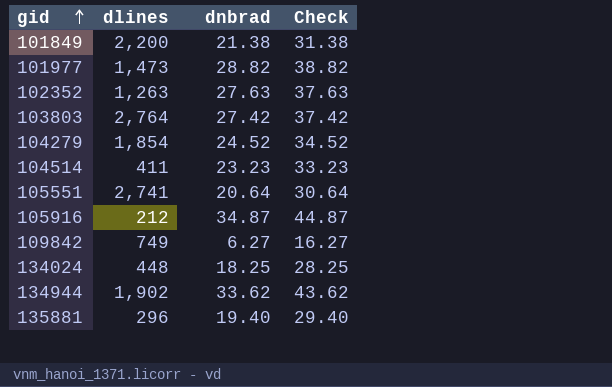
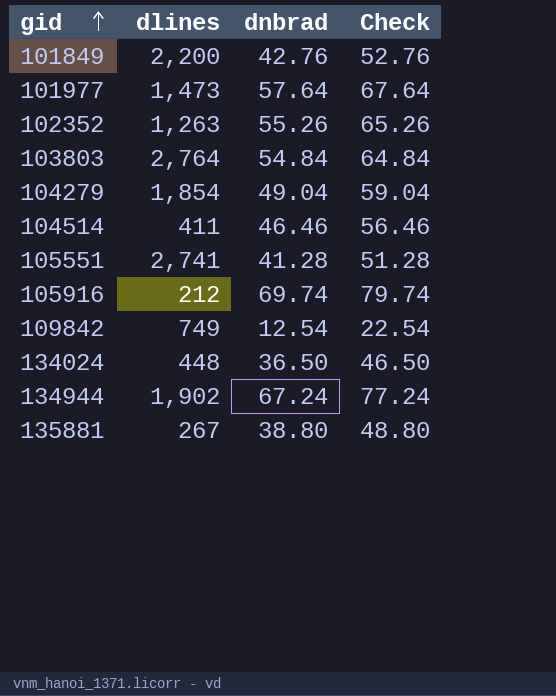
101849 | dnbrad: 21.38 -> 42.76
101849 | Check: 31.38 -> 52.76
101977 | dnbrad: 28.82 -> 57.64
101977 | Check: 38.82 -> 67.64
102352 | dnbrad: 27.63 -> 55.26
102352 | Check: 37.63 -> 65.26
103803 | dnbrad: 27.42 -> 54.84
103803 | Check: 37.42 -> 64.84
104279 | dnbrad: 24.52 -> 49.04
104279 | Check: 34.52 -> 59.04
104514 | dnbrad: 23.23 -> 46.46
104514 | Check: 33.23 -> 56.46
105551 | dnbrad: 20.64 -> 41.28
105551 | Check: 30.64 -> 51.28
105916 | dnbrad: 34.87 -> 69.74
105916 | Check: 44.87 -> 79.74
109842 | dnbrad: 6.27 -> 12.54
109842 | Check: 16.27 -> 22.54
134024 | dnbrad: 18.25 -> 36.50
134024 | Check: 28.25 -> 46.50
134944 | dnbrad: 33.62 -> 67.24
134944 | Check: 43.62 -> 77.24
135881 | dlines: 296 -> 267
135881 | dnbrad: 19.40 -> 38.80
135881 | Check: 29.40 -> 48.80

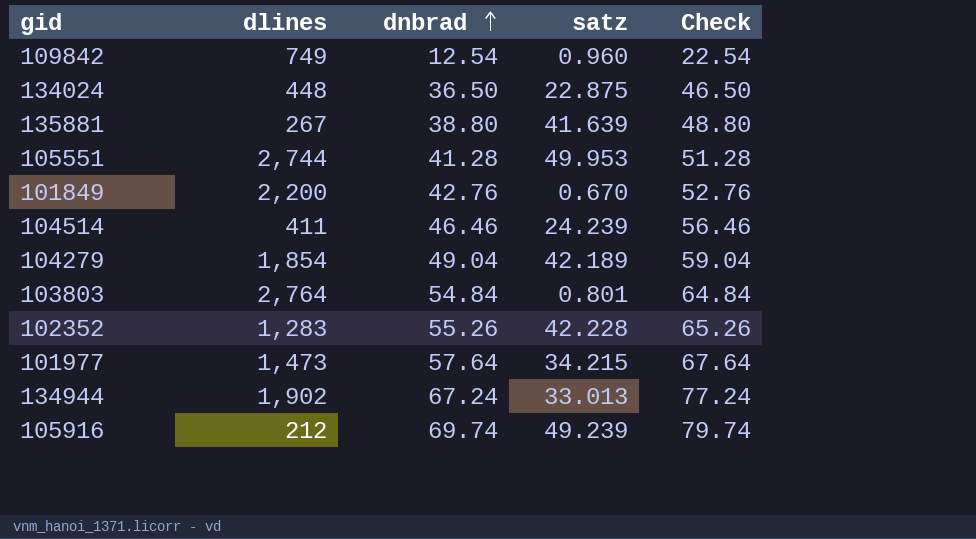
row order: gid ascending -> dnbrad ascending
column satz | position: none -> 4
105551 | dlines: 2,741 -> 2,744
102352 | dlines: 1,263 -> 1,283

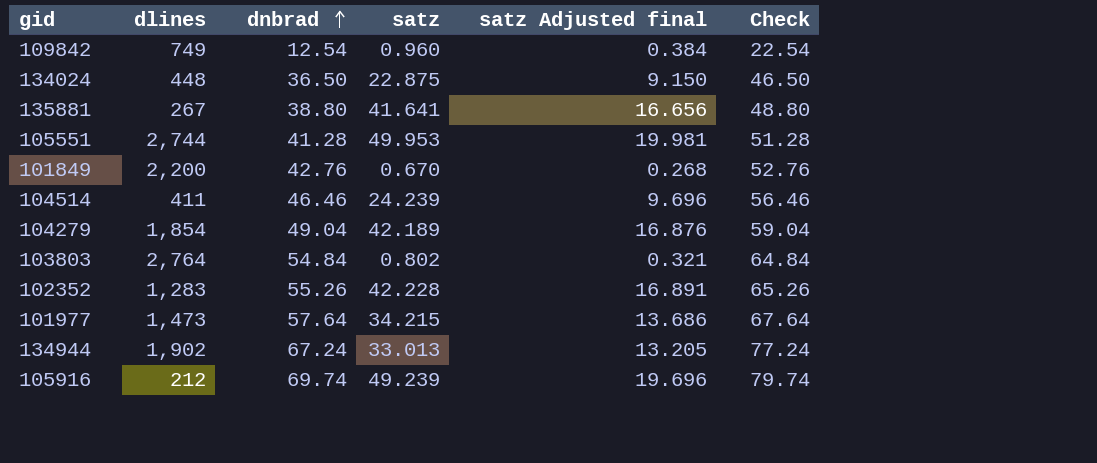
column satz Adjusted final | formula: none -> [satz] * 0.4
135881 | satz: 41.639 -> 41.641
103803 | satz: 0.801 -> 0.802

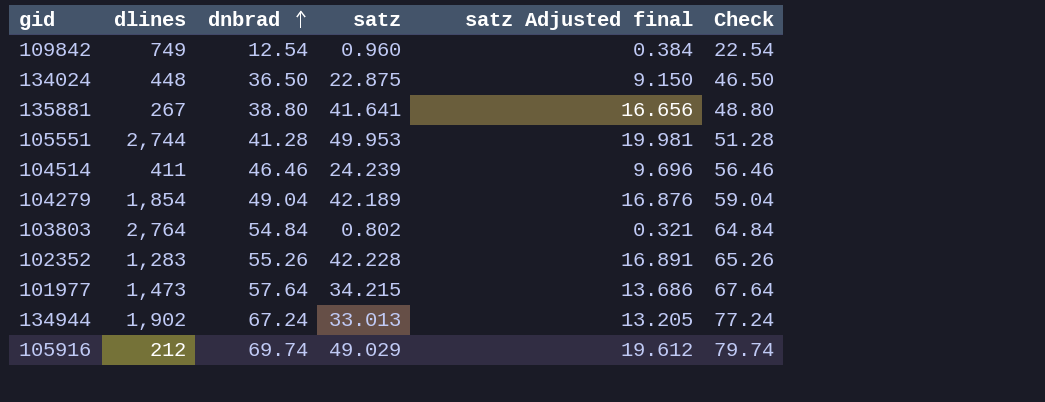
row 101849: 2,200 | 42.76 | 0.670 | 0.268 | 52.76 -> none
105916 | satz: 49.239 -> 49.029
105916 | satz Adjusted final: 19.696 -> 19.612

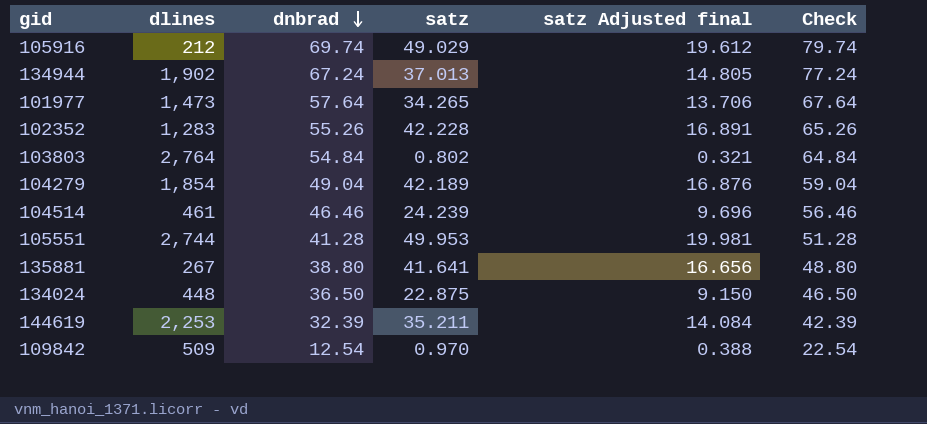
row order: dnbrad ascending -> dnbrad descending
134944 | satz: 33.013 -> 37.013
134944 | satz Adjusted final: 13.205 -> 14.805
101977 | satz: 34.215 -> 34.265
101977 | satz Adjusted final: 13.686 -> 13.706
104514 | dlines: 411 -> 461
row 144619: none -> 2,253 | 32.39 | 35.211 | 14.084 | 42.39
109842 | dlines: 749 -> 509
109842 | satz: 0.960 -> 0.970
109842 | satz Adjusted final: 0.384 -> 0.388

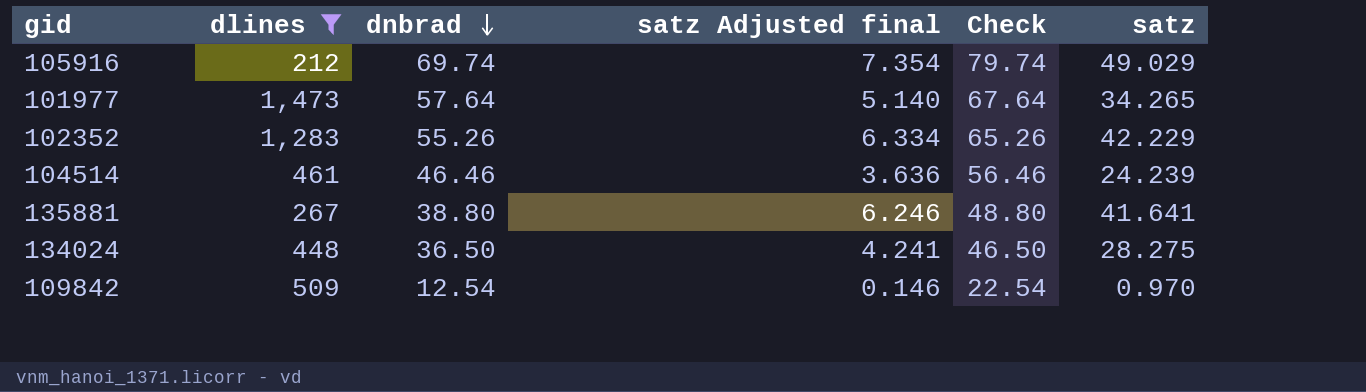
filter: none -> dlines <= 1,473
column satz Adjusted final | formula: [satz] * 0.4 -> [satz] * 0.15
column satz | position: 4 -> 6
102352 | satz: 42.228 -> 42.229
134024 | satz: 22.875 -> 28.275

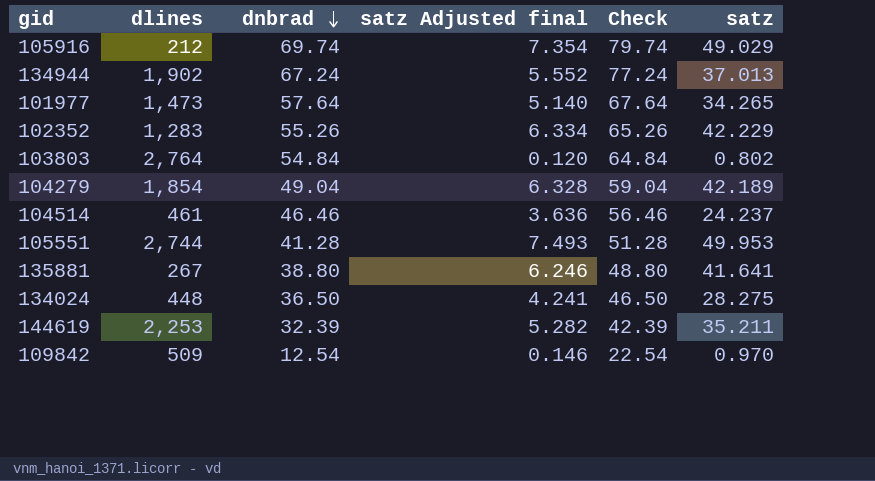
filter: dlines <= 1,473 -> none
104514 | satz: 24.239 -> 24.237

